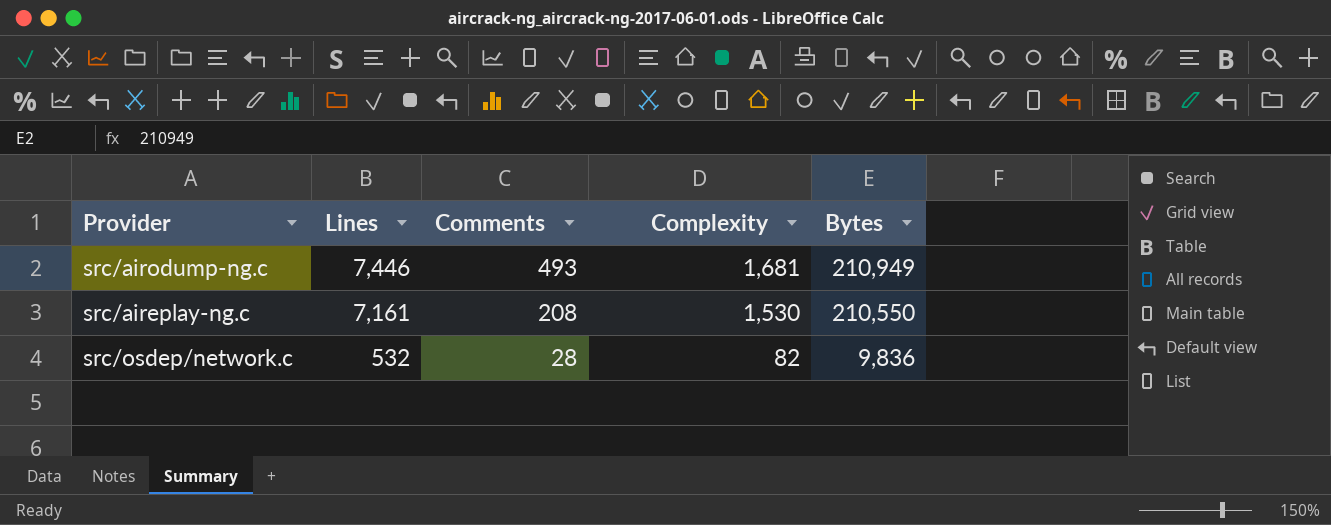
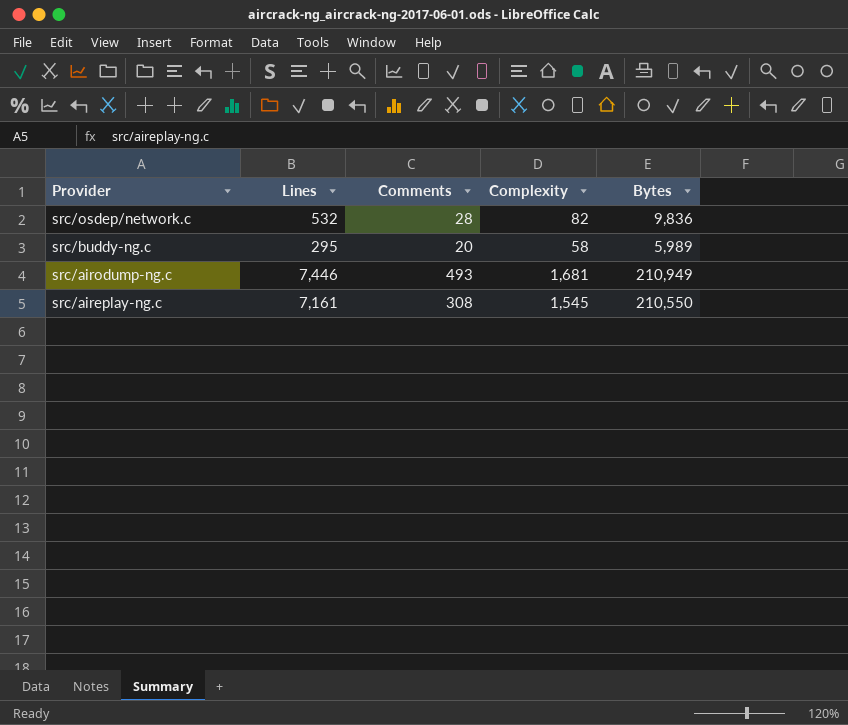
row order: Lines descending -> Provider descending
row src/buddy-ng.c: none -> 295 | 20 | 58 | 5,989
src/aireplay-ng.c | Comments: 208 -> 308
src/aireplay-ng.c | Complexity: 1,530 -> 1,545

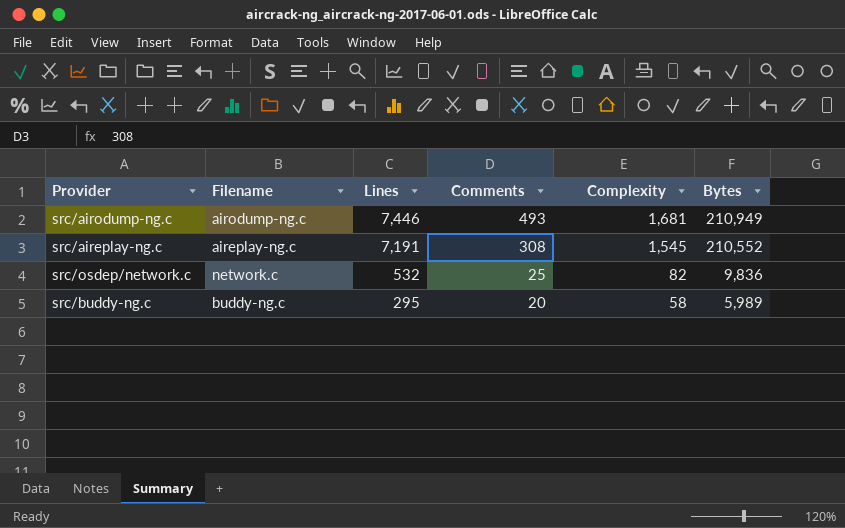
row order: Provider descending -> Lines descending
column Filename | position: none -> 2
src/aireplay-ng.c | Lines: 7,161 -> 7,191
src/aireplay-ng.c | Bytes: 210,550 -> 210,552
src/osdep/network.c | Comments: 28 -> 25

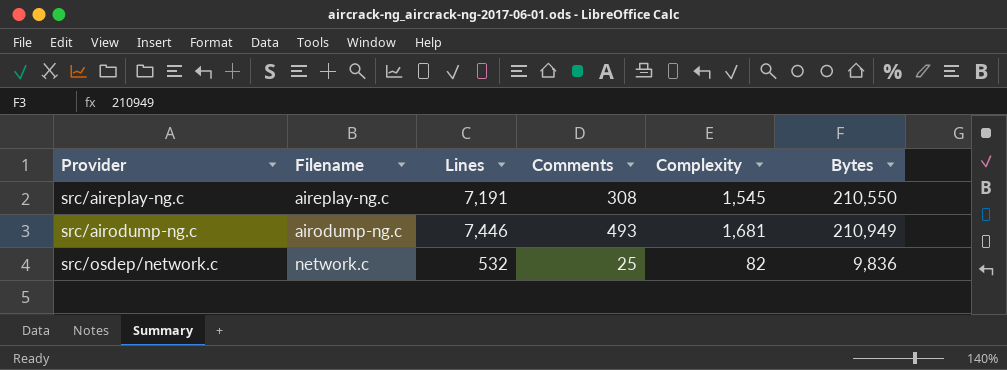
row order: Lines descending -> Provider ascending
row src/buddy-ng.c: buddy-ng.c | 295 | 20 | 58 | 5,989 -> none
src/aireplay-ng.c | Bytes: 210,552 -> 210,550

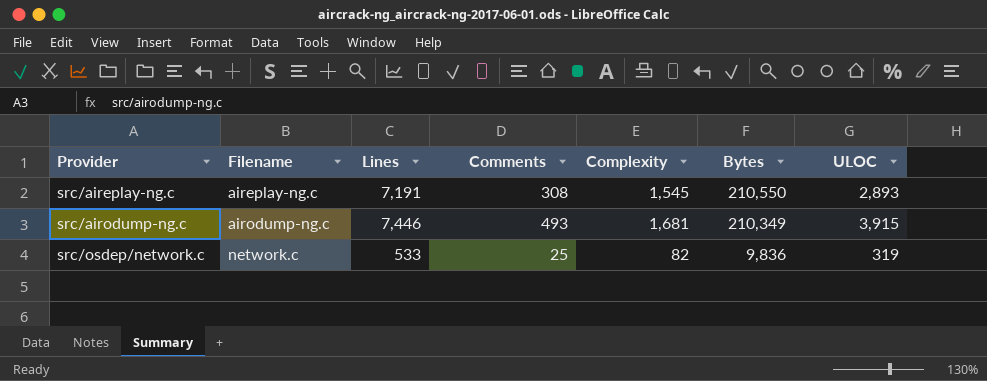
column ULOC | position: none -> 7
src/airodump-ng.c | Bytes: 210,949 -> 210,349
src/osdep/network.c | Lines: 532 -> 533

